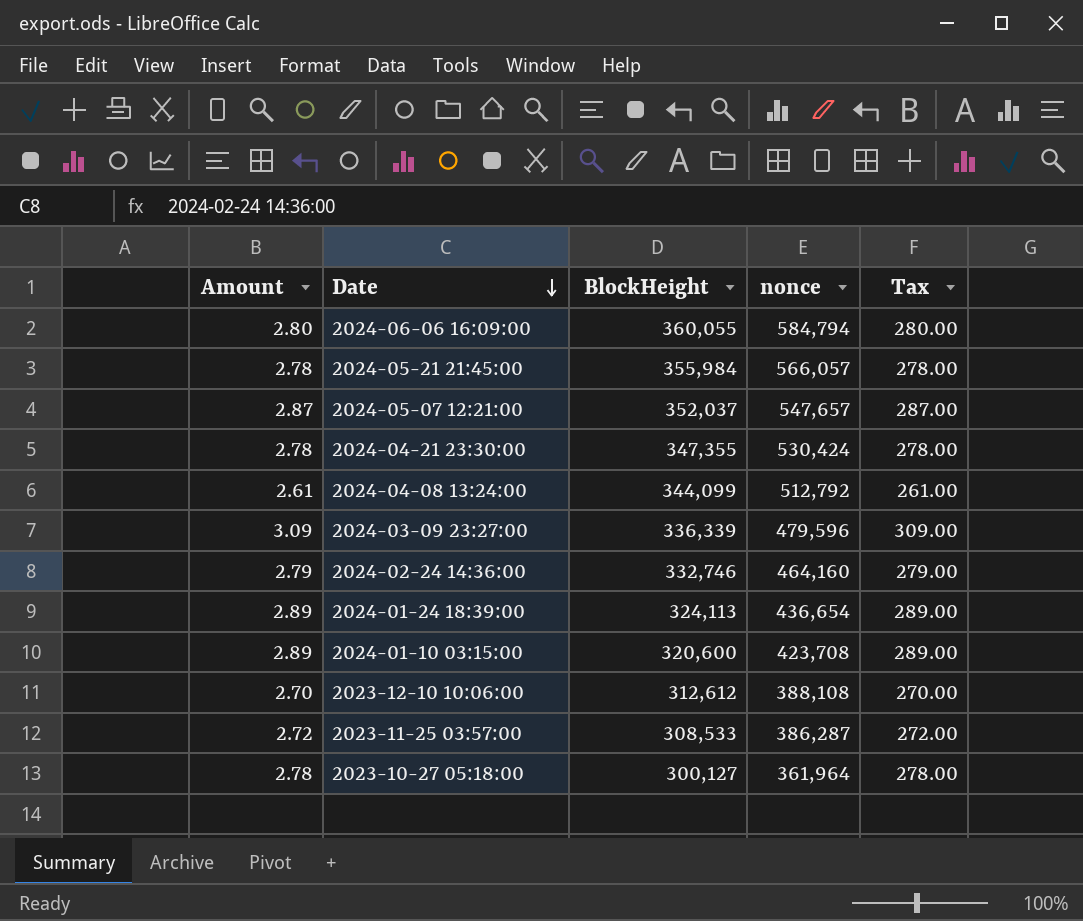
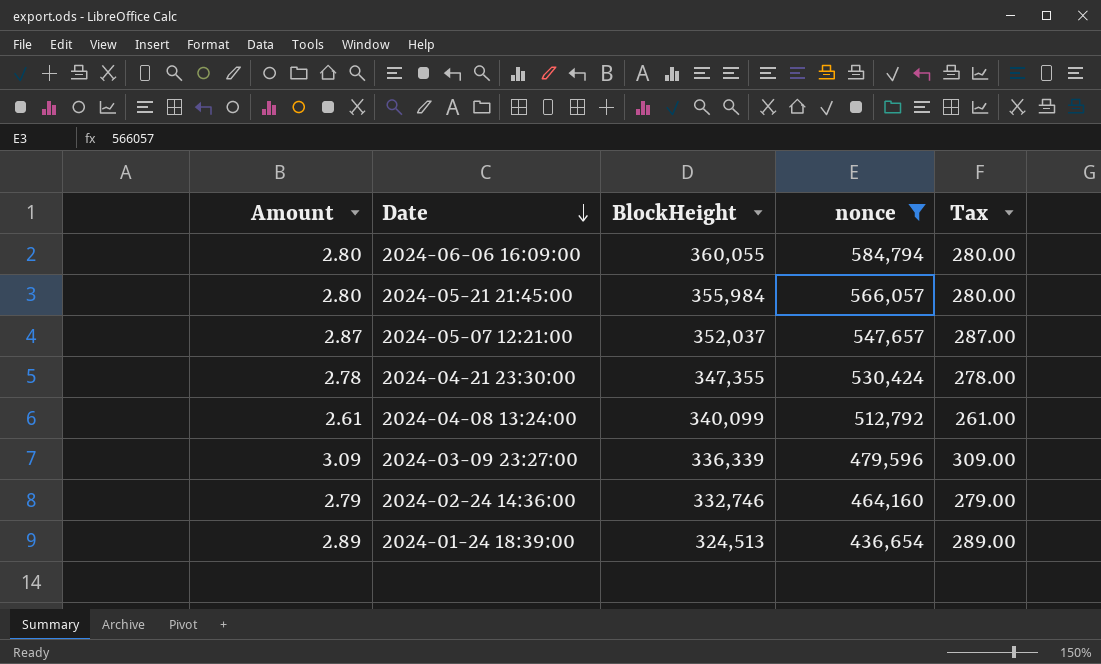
filter: none -> nonce >= 436,654
2024-05-21 21:45:00 | Amount: 2.78 -> 2.80
2024-05-21 21:45:00 | Tax: 278.00 -> 280.00
2024-04-08 13:24:00 | BlockHeight: 344,099 -> 340,099
2024-01-24 18:39:00 | BlockHeight: 324,113 -> 324,513

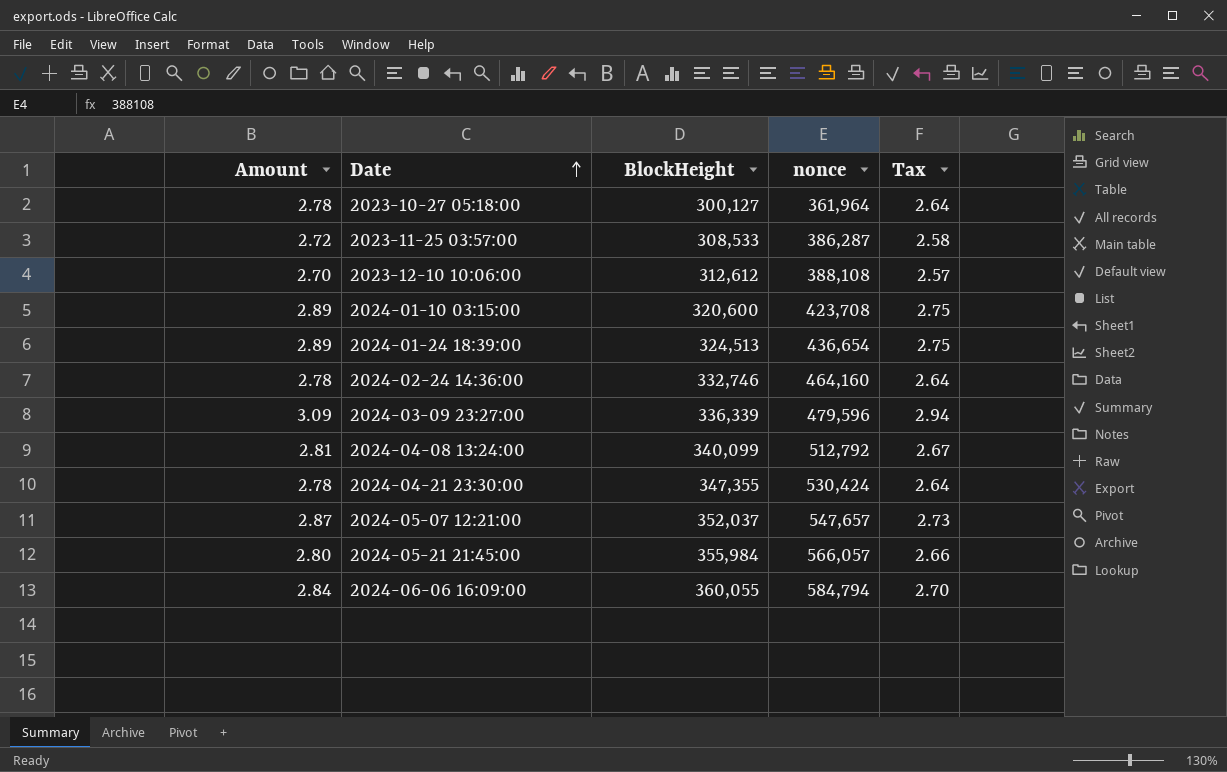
filter: nonce >= 436,654 -> none
row order: Date descending -> Date ascending
column Tax | formula: [Amount] * 100 -> [Amount] * 0.95
2024-02-24 14:36:00 | Amount: 2.79 -> 2.78
2024-04-08 13:24:00 | Amount: 2.61 -> 2.81
2024-06-06 16:09:00 | Amount: 2.80 -> 2.84

